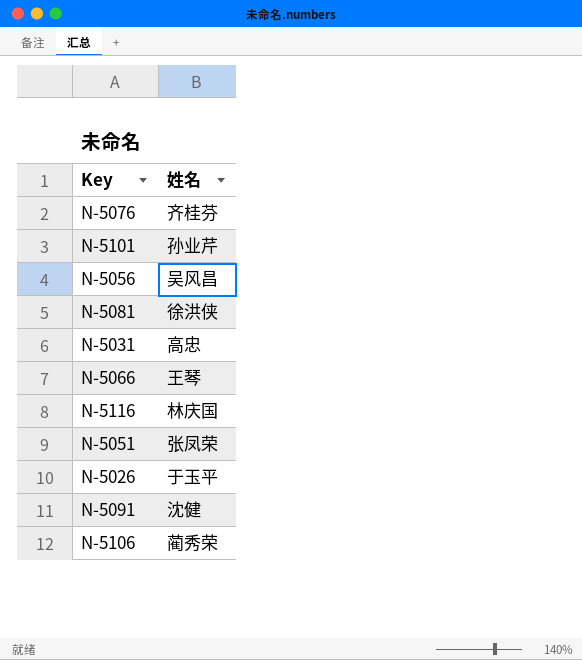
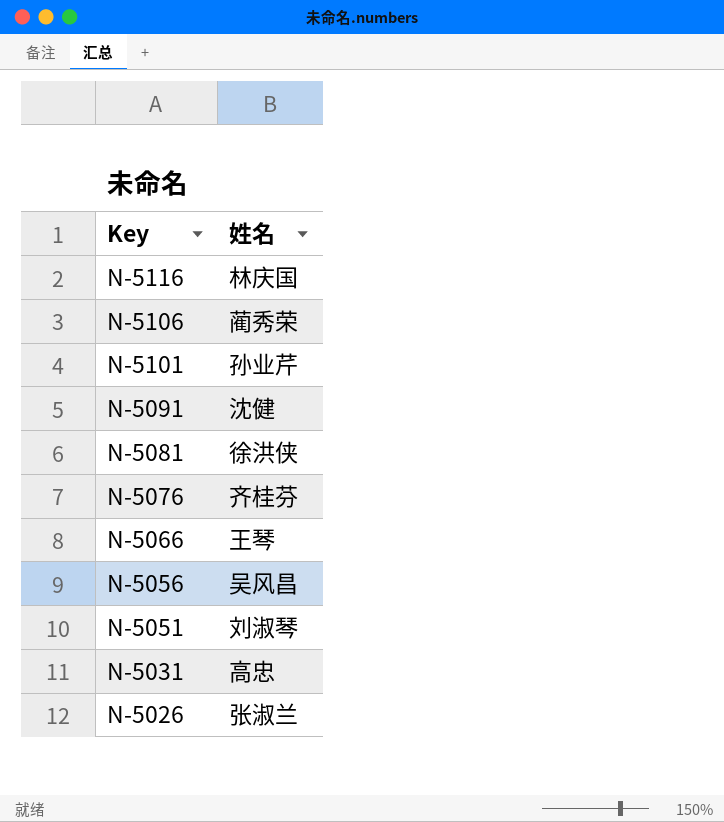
row order: none -> Key descending
N-5051 | 姓名: 张凤荣 -> 刘淑琴
N-5026 | 姓名: 于玉平 -> 张淑兰

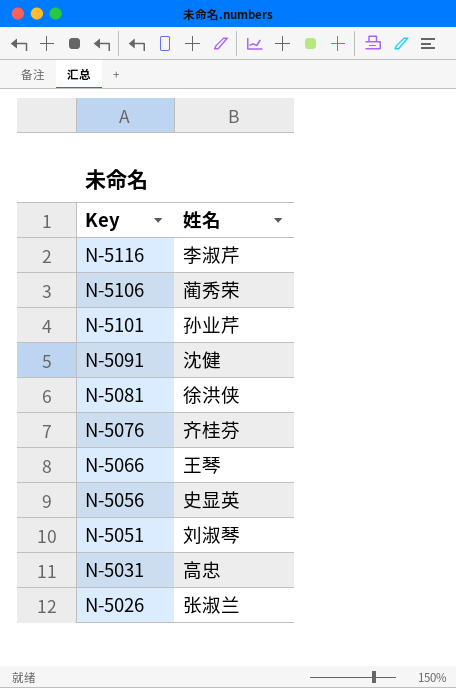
N-5116 | 姓名: 林庆国 -> 李淑芹
N-5056 | 姓名: 吴风昌 -> 史显英

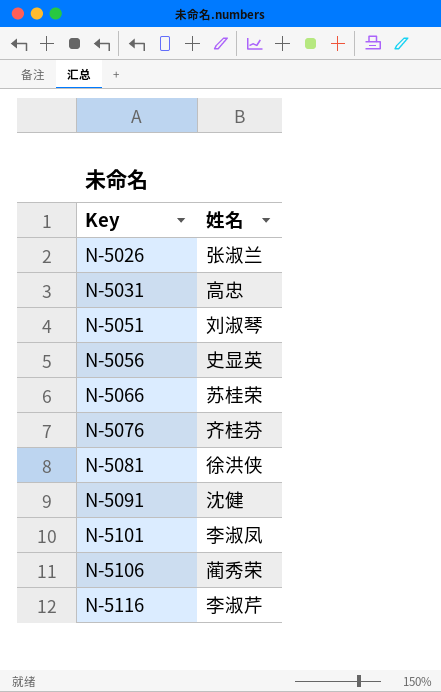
row order: Key descending -> Key ascending
N-5066 | 姓名: 王琴 -> 苏桂荣
N-5101 | 姓名: 孙业芹 -> 李淑凤

